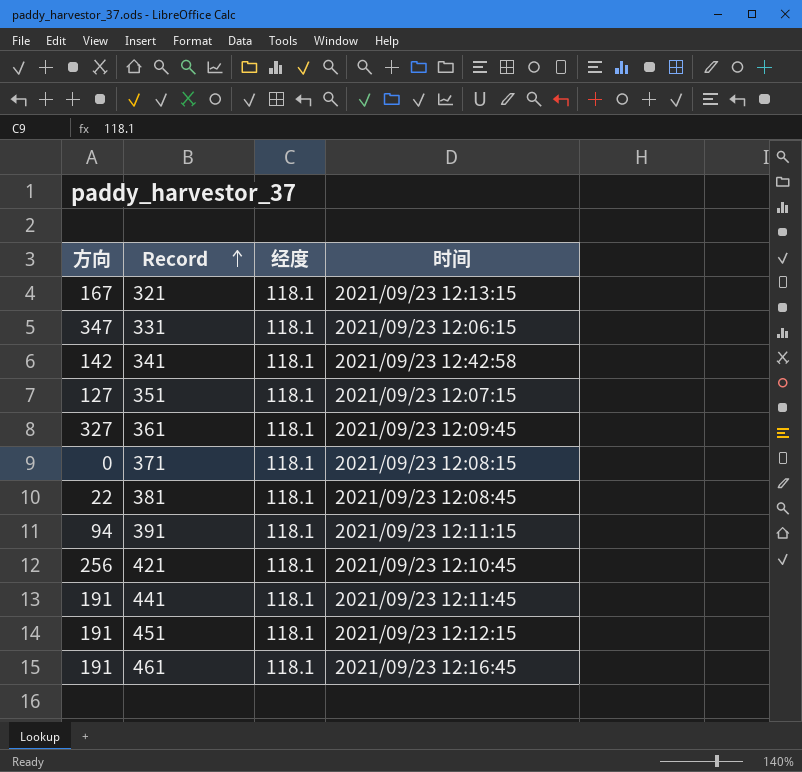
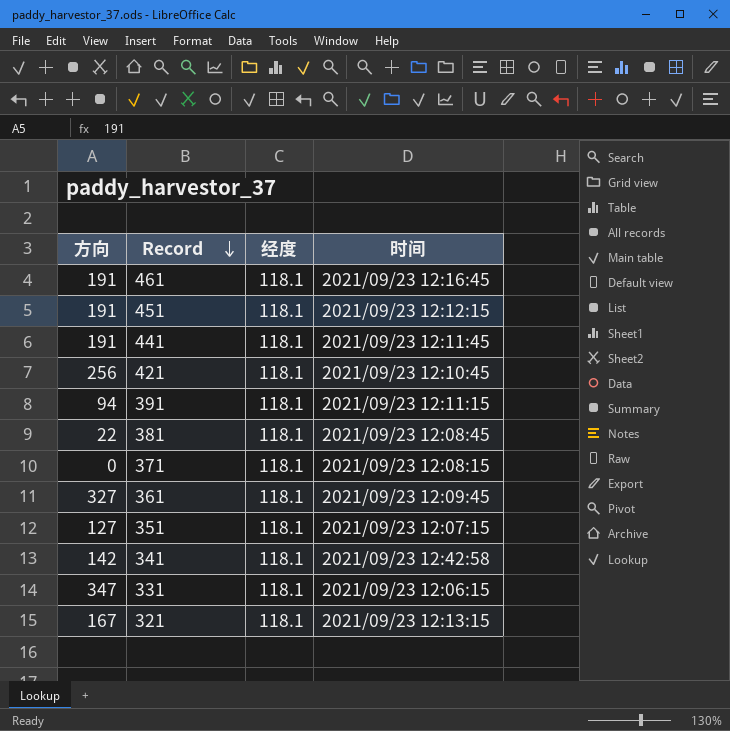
row order: Record ascending -> Record descending

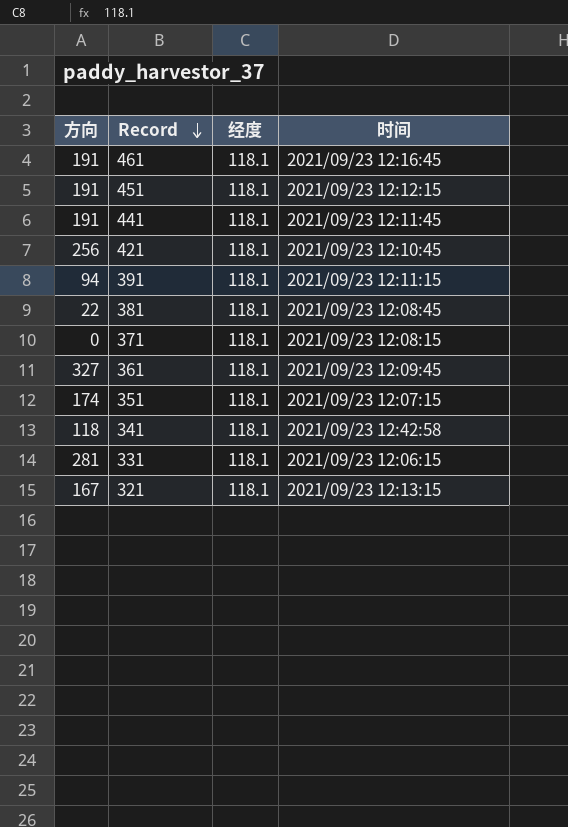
351 | 方向: 127 -> 174
341 | 方向: 142 -> 118
331 | 方向: 347 -> 281

